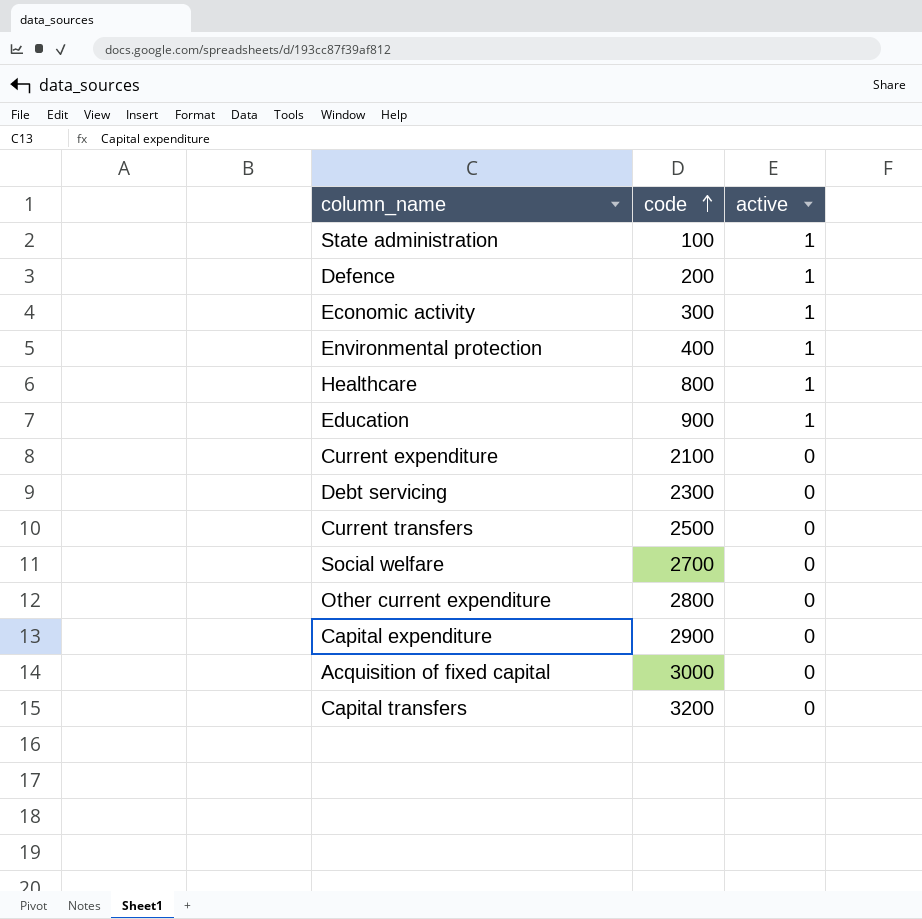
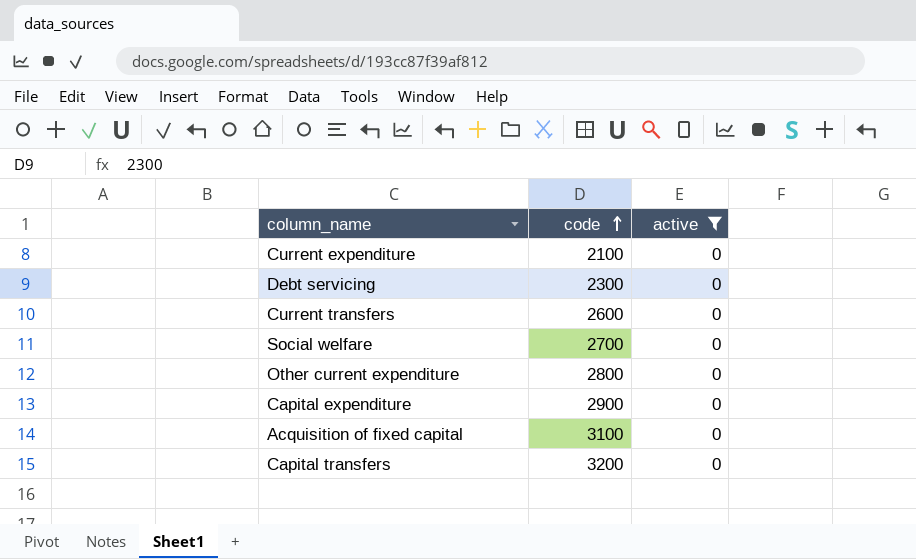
filter: none -> active = 0
Current transfers | code: 2500 -> 2600
Acquisition of fixed capital | code: 3000 -> 3100

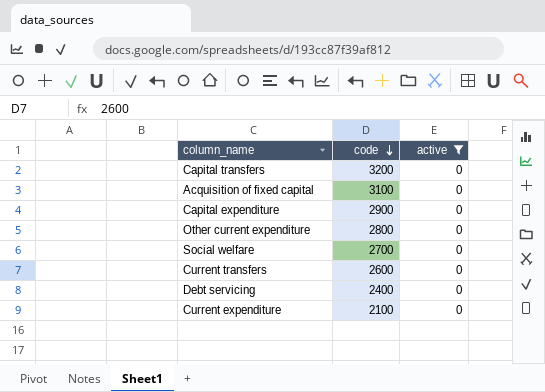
row order: code ascending -> code descending
Debt servicing | code: 2300 -> 2400

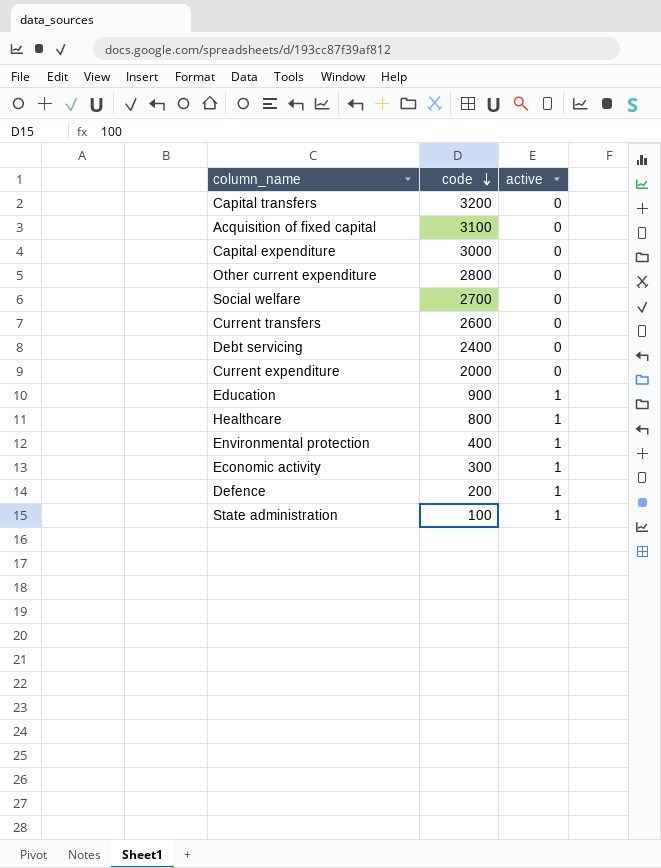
filter: active = 0 -> none
Capital expenditure | code: 2900 -> 3000
Current expenditure | code: 2100 -> 2000

